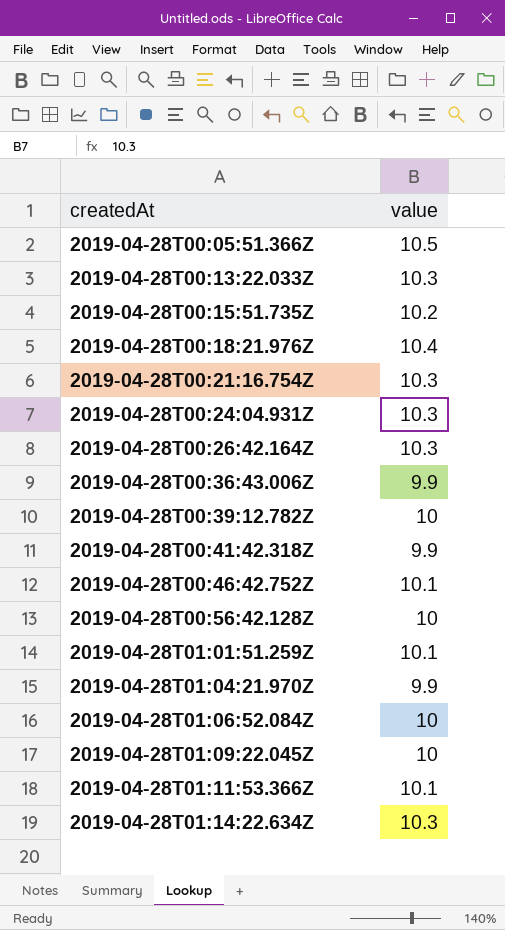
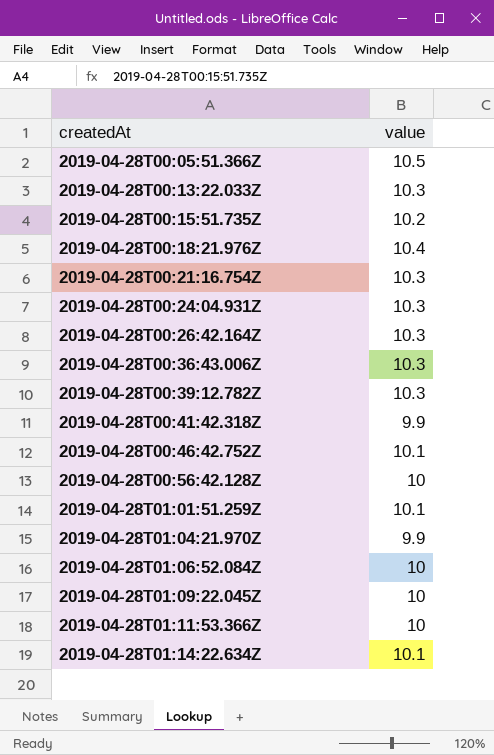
2019-04-28T00:36:43.006Z | value: 9.9 -> 10.3
2019-04-28T00:39:12.782Z | value: 10 -> 10.3
2019-04-28T01:11:53.366Z | value: 10.1 -> 10
2019-04-28T01:14:22.634Z | value: 10.3 -> 10.1

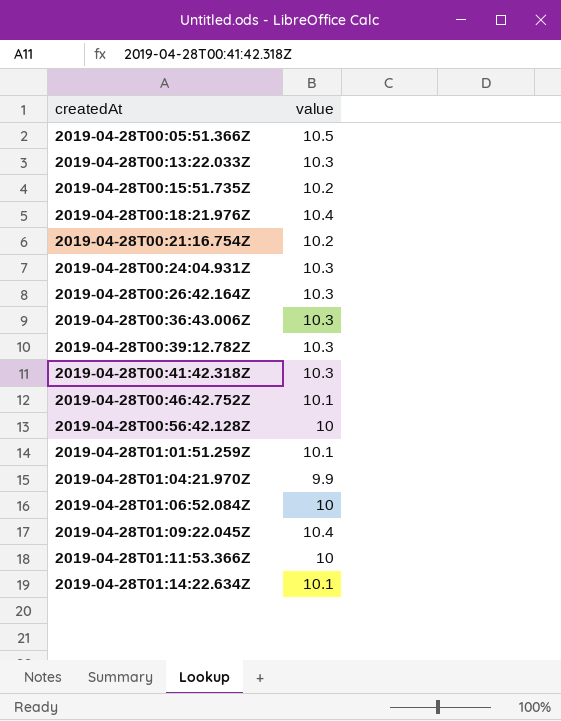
2019-04-28T00:21:16.754Z | value: 10.3 -> 10.2
2019-04-28T00:41:42.318Z | value: 9.9 -> 10.3
2019-04-28T01:09:22.045Z | value: 10 -> 10.4

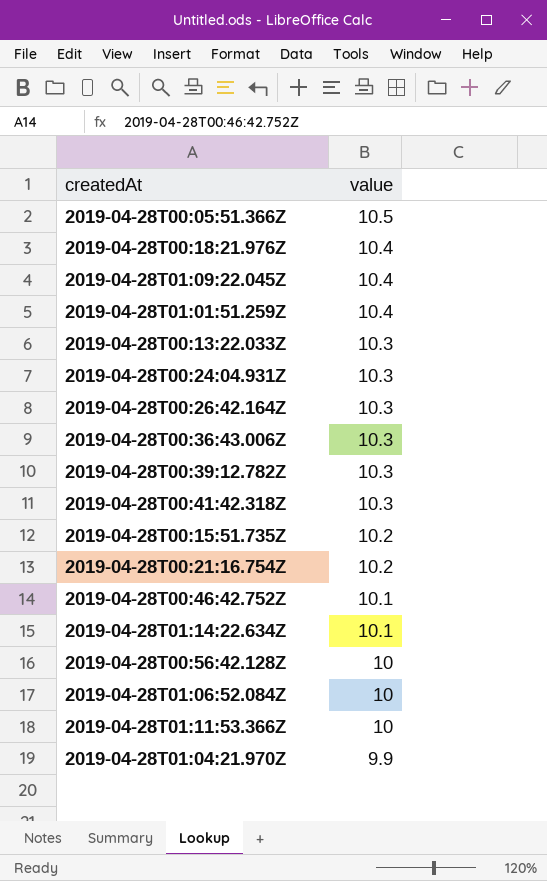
row order: createdAt ascending -> value descending
2019-04-28T01:01:51.259Z | value: 10.1 -> 10.4

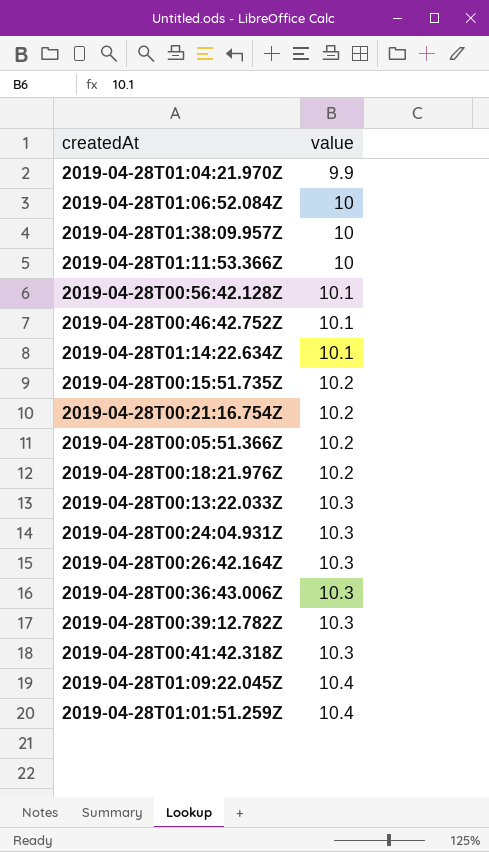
row order: value descending -> value ascending
row 2019-04-28T01:38:09.957Z: none -> 10
2019-04-28T00:56:42.128Z | value: 10 -> 10.1
2019-04-28T00:05:51.366Z | value: 10.5 -> 10.2
2019-04-28T00:18:21.976Z | value: 10.4 -> 10.2

